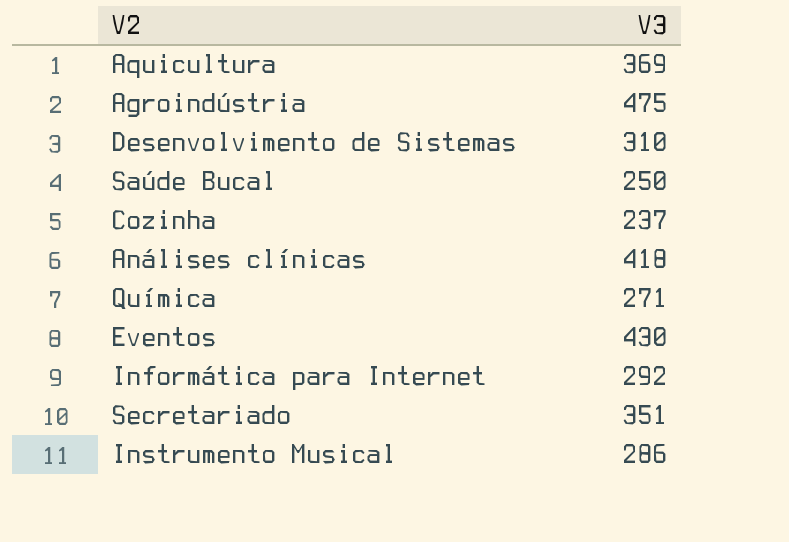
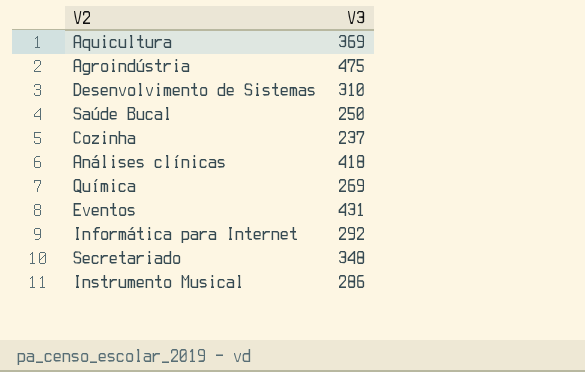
Química | V3: 271 -> 269
Eventos | V3: 430 -> 431
Secretariado | V3: 351 -> 348

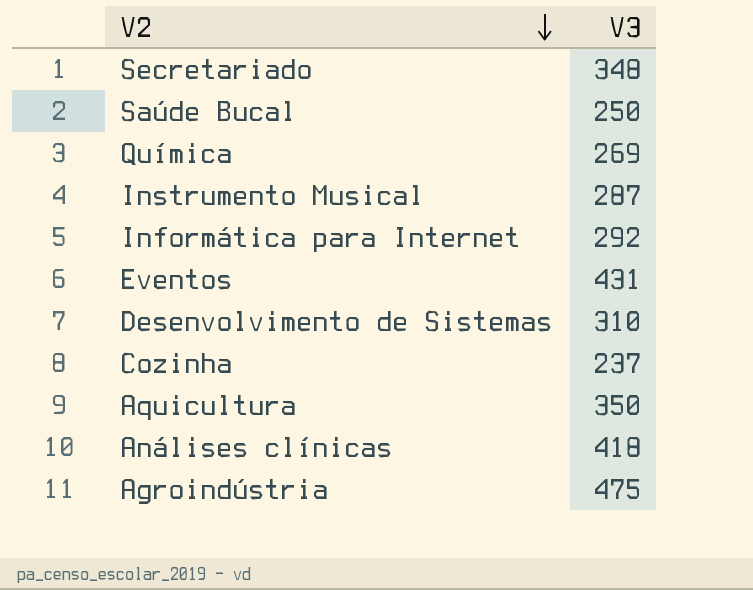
row order: none -> V2 descending
Instrumento Musical | V3: 286 -> 287
Aquicultura | V3: 369 -> 350

